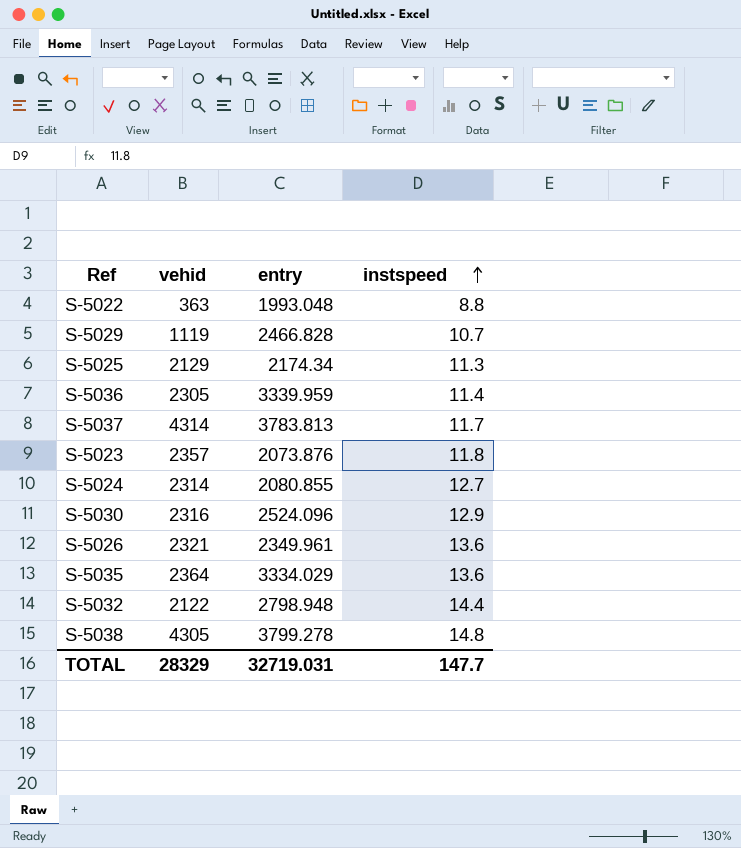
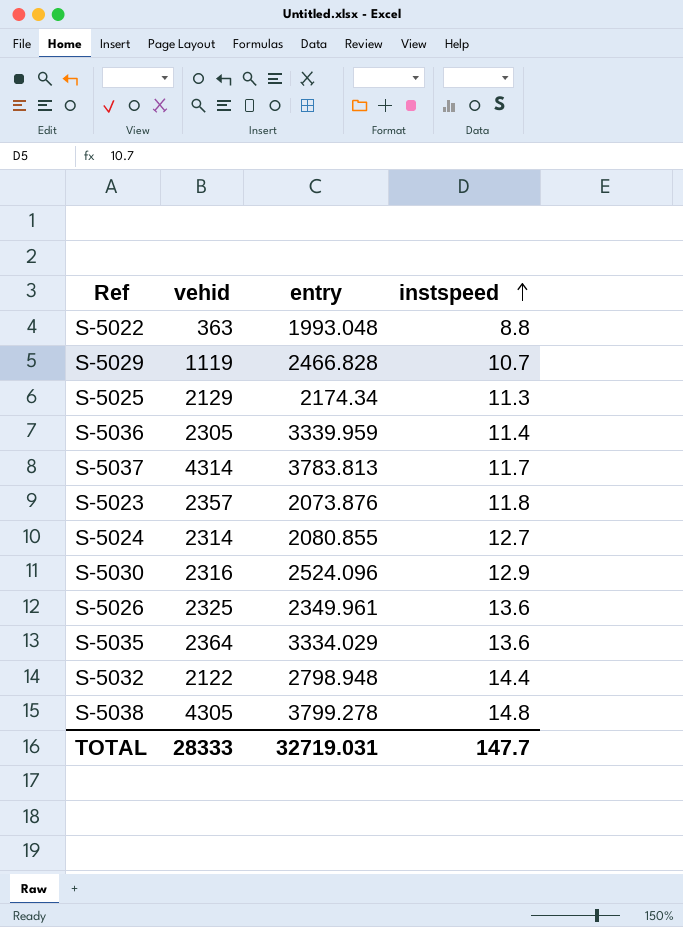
S-5026 | vehid: 2321 -> 2325
TOTAL | vehid: 28329 -> 28333

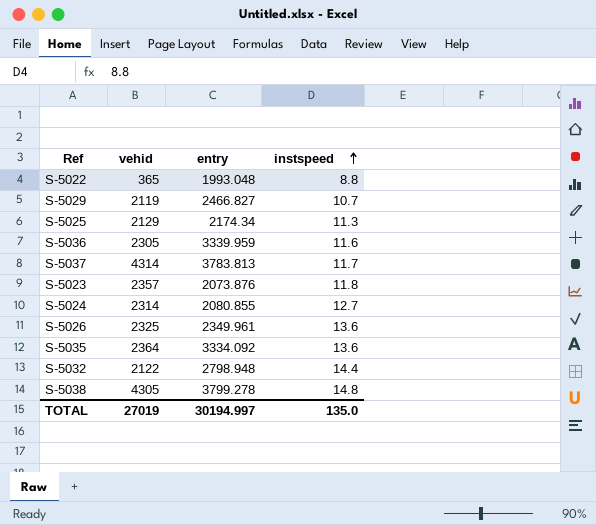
row S-5030: 2316 | 2524.096 | 12.9 -> none
S-5022 | vehid: 363 -> 365
S-5029 | vehid: 1119 -> 2119
S-5029 | entry: 2466.828 -> 2466.827
S-5036 | instspeed: 11.4 -> 11.6
S-5035 | entry: 3334.029 -> 3334.092
TOTAL | vehid: 28333 -> 27019
TOTAL | entry: 32719.031 -> 30194.997
TOTAL | instspeed: 147.7 -> 135.0

